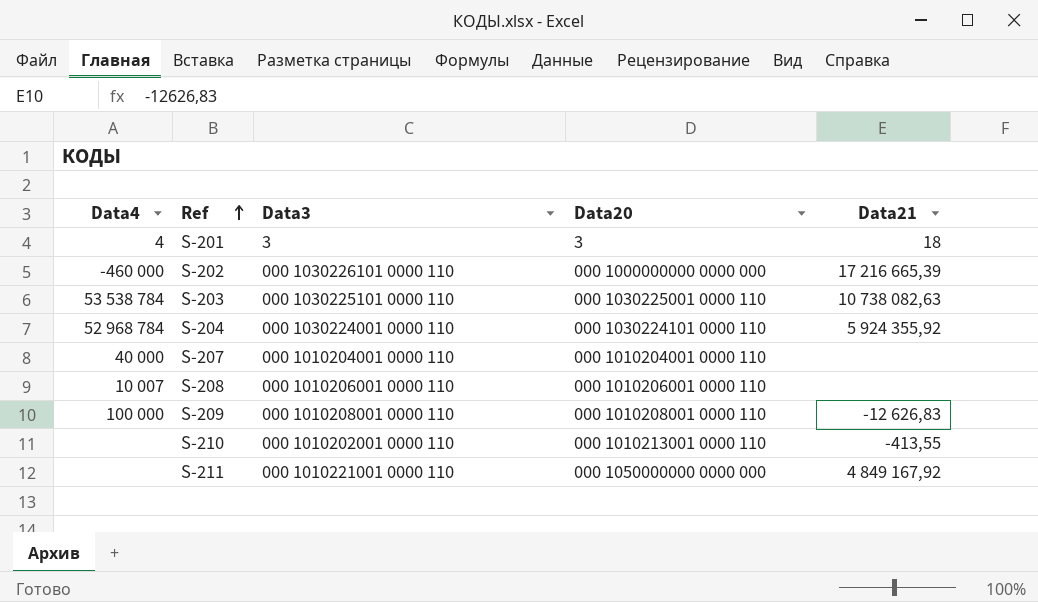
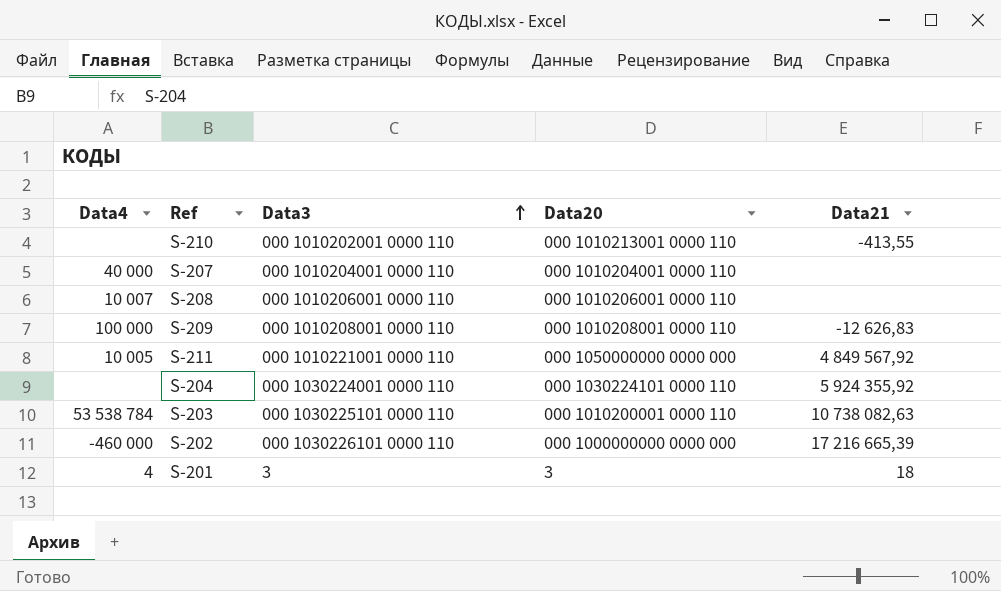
row order: Ref ascending -> Data3 ascending
S-211 | Data4: none -> 10 005
S-211 | Data21: 4 849 167,92 -> 4 849 567,92
S-204 | Data4: 52 968 784 -> none
S-203 | Data20: 000 1030225001 0000 110 -> 000 1010200001 0000 110

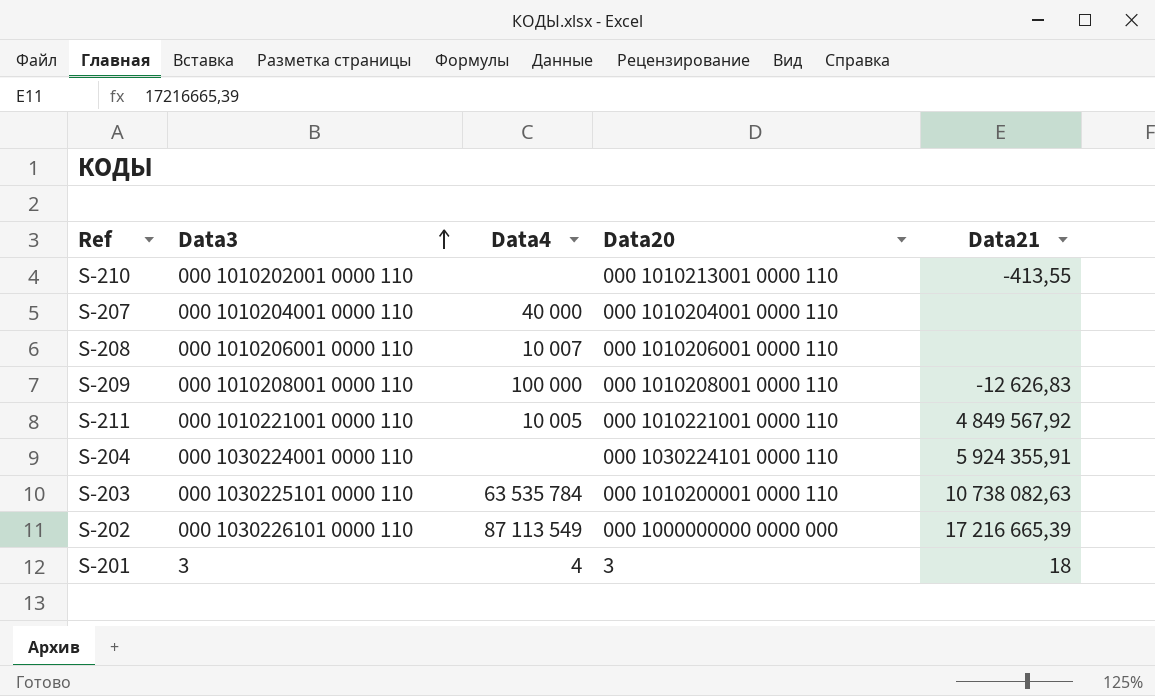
column Data4 | position: 1 -> 3
S-211 | Data20: 000 1050000000 0000 000 -> 000 1010221001 0000 110
S-204 | Data21: 5 924 355,92 -> 5 924 355,91
S-203 | Data4: 53 538 784 -> 63 535 784
S-202 | Data4: -460 000 -> 87 113 549

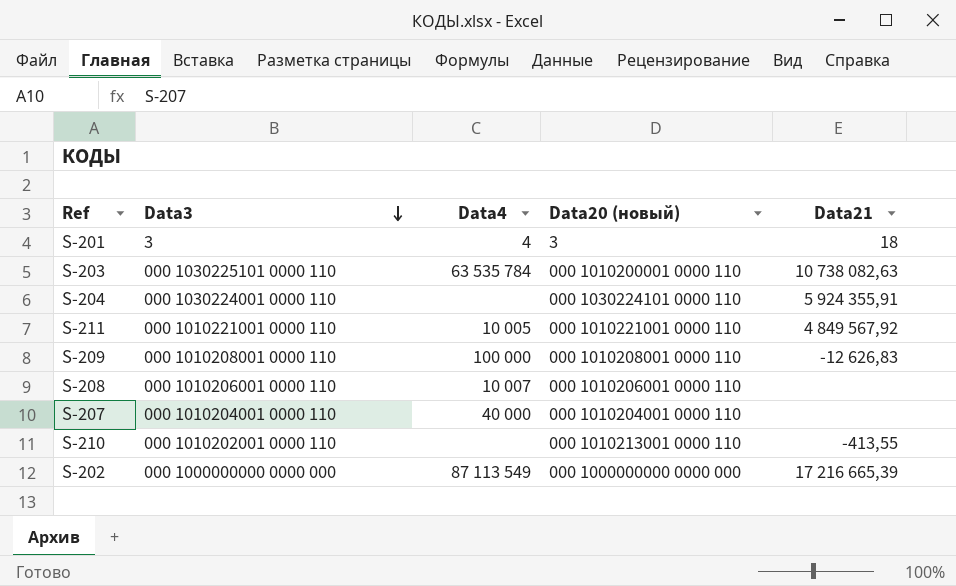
row order: Data3 ascending -> Data3 descending
column name: Data20 -> Data20 (новый)
S-202 | Data3: 000 1030226101 0000 110 -> 000 1000000000 0000 000

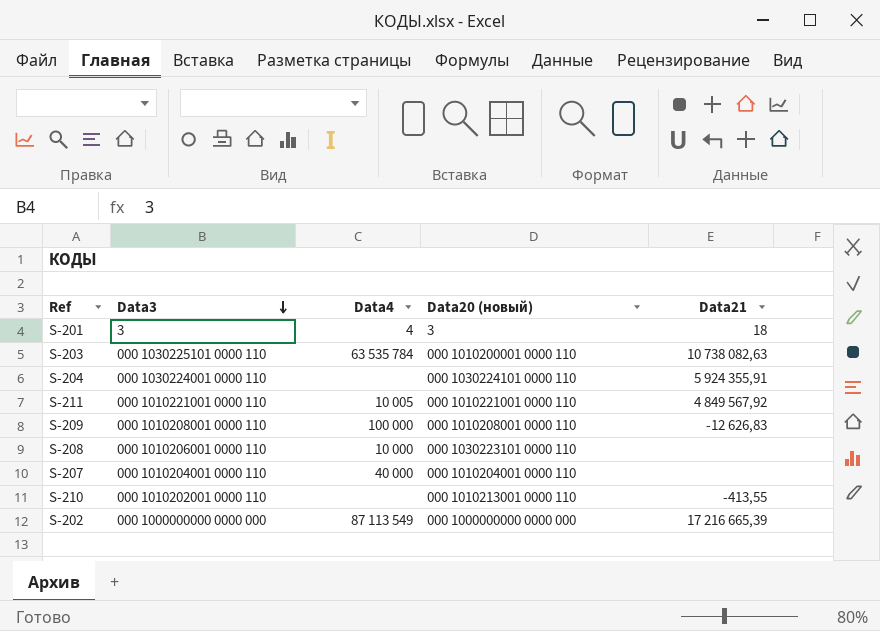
S-208 | Data4: 10 007 -> 10 000
S-208 | Data20 (новый): 000 1010206001 0000 110 -> 000 1030223101 0000 110

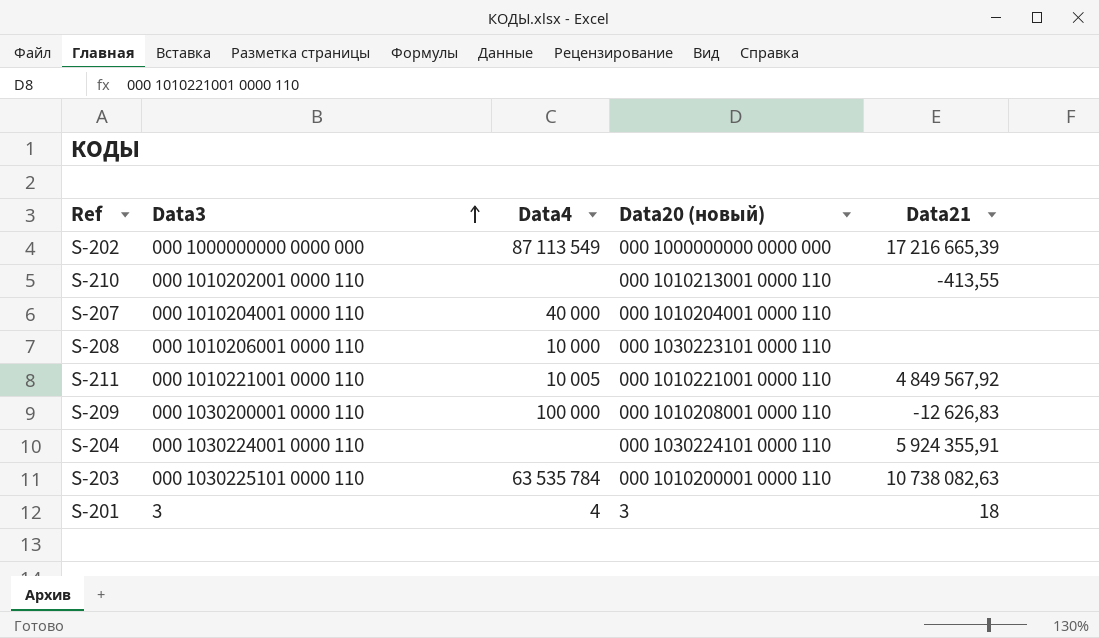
row order: Data3 descending -> Data3 ascending
S-209 | Data3: 000 1010208001 0000 110 -> 000 1030200001 0000 110

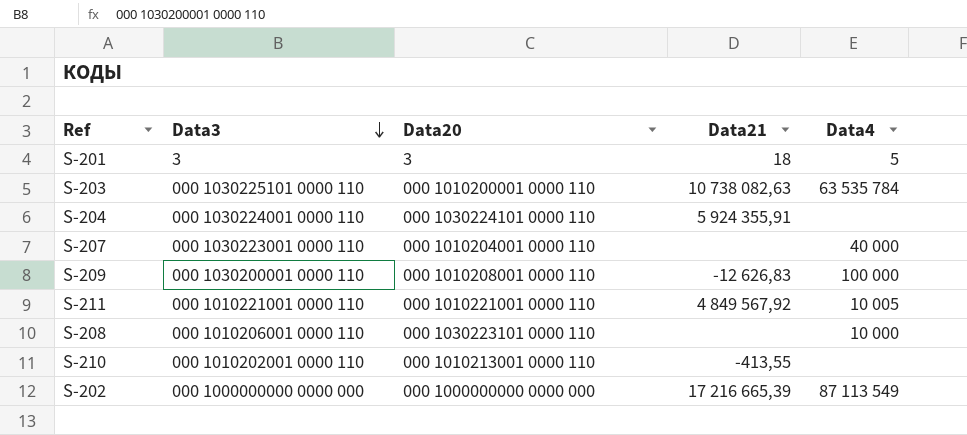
row order: Data3 ascending -> Data3 descending
column name: Data20 (новый) -> Data20
column Data4 | position: 3 -> 5
S-201 | Data4: 4 -> 5
S-207 | Data3: 000 1010204001 0000 110 -> 000 1030223001 0000 110

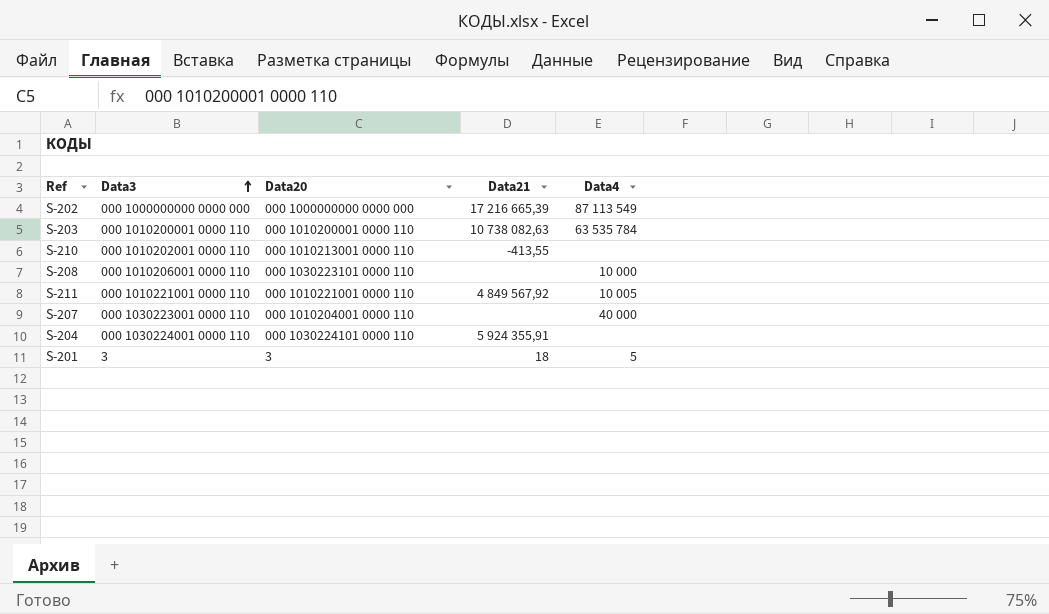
row order: Data3 descending -> Data3 ascending
row S-209: 000 1030200001 0000 110 | 000 1010208001 0000 110 | -12 626,83 | 100 000 -> none
S-203 | Data3: 000 1030225101 0000 110 -> 000 1010200001 0000 110

